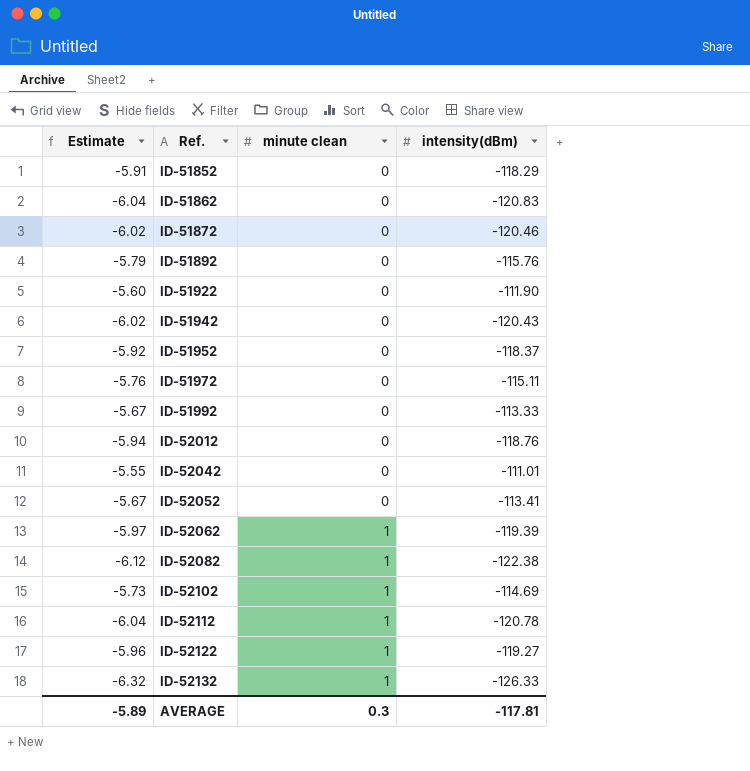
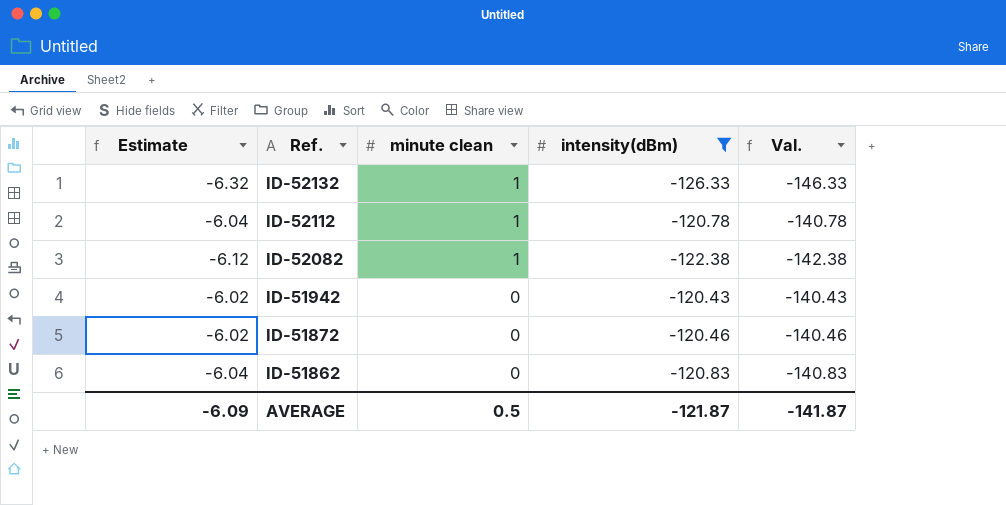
filter: none -> intensity(dBm) <= -120.43
row order: Ref. ascending -> Ref. descending
column Val. | formula: none -> [intensity(dBm)] - 20
AVERAGE | Estimate: -5.89 -> -6.09
AVERAGE | minute clean: 0.3 -> 0.5
AVERAGE | intensity(dBm): -117.81 -> -121.87

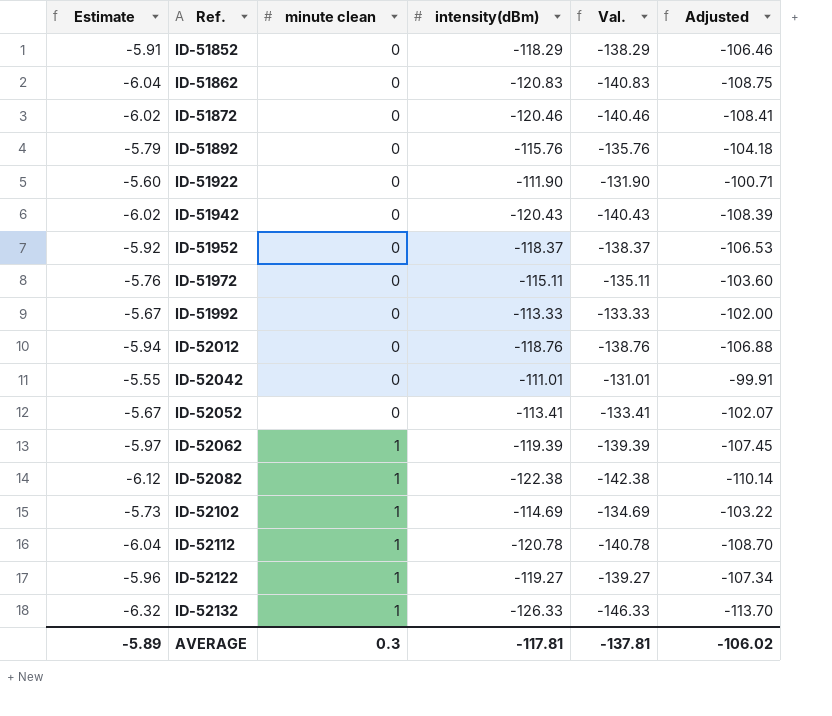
filter: intensity(dBm) <= -120.43 -> none
row order: Ref. descending -> Ref. ascending
column Adjusted | formula: none -> [intensity(dBm)] * 0.9
AVERAGE | Estimate: -6.09 -> -5.89
AVERAGE | minute clean: 0.5 -> 0.3
AVERAGE | intensity(dBm): -121.87 -> -117.81
AVERAGE | Val.: -141.87 -> -137.81

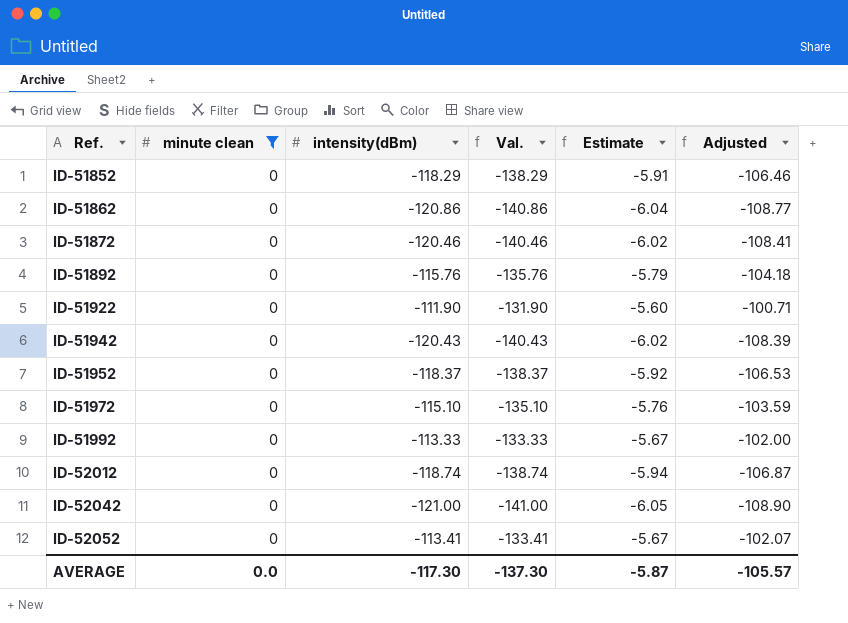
filter: none -> minute clean = 0
column Estimate | position: 1 -> 5
ID-51862 | intensity(dBm): -120.83 -> -120.86
ID-51862 | Val.: -140.83 -> -140.86
ID-51862 | Adjusted: -108.75 -> -108.77
ID-51972 | intensity(dBm): -115.11 -> -115.10
ID-51972 | Val.: -135.11 -> -135.10
ID-51972 | Adjusted: -103.60 -> -103.59
ID-52012 | intensity(dBm): -118.76 -> -118.74
ID-52012 | Val.: -138.76 -> -138.74
ID-52012 | Adjusted: -106.88 -> -106.87
ID-52042 | intensity(dBm): -111.01 -> -121.00
ID-52042 | Val.: -131.01 -> -141.00
ID-52042 | Estimate: -5.55 -> -6.05
ID-52042 | Adjusted: -99.91 -> -108.90
AVERAGE | minute clean: 0.3 -> 0.0
AVERAGE | intensity(dBm): -117.81 -> -117.30
AVERAGE | Val.: -137.81 -> -137.30
AVERAGE | Estimate: -5.89 -> -5.87
AVERAGE | Adjusted: -106.02 -> -105.57

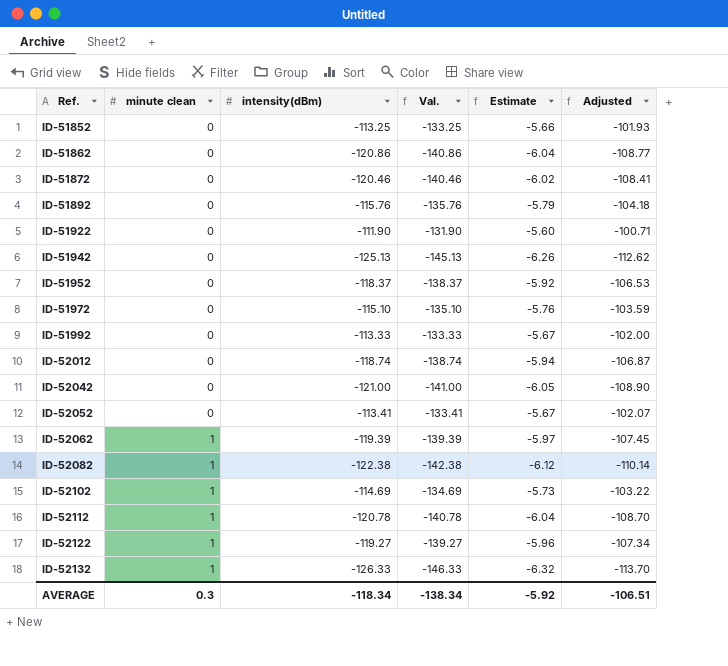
filter: minute clean = 0 -> none
ID-51852 | intensity(dBm): -118.29 -> -113.25
ID-51852 | Val.: -138.29 -> -133.25
ID-51852 | Estimate: -5.91 -> -5.66
ID-51852 | Adjusted: -106.46 -> -101.93
ID-51942 | intensity(dBm): -120.43 -> -125.13
ID-51942 | Val.: -140.43 -> -145.13
ID-51942 | Estimate: -6.02 -> -6.26
ID-51942 | Adjusted: -108.39 -> -112.62
AVERAGE | minute clean: 0.0 -> 0.3
AVERAGE | intensity(dBm): -117.30 -> -118.34
AVERAGE | Val.: -137.30 -> -138.34
AVERAGE | Estimate: -5.87 -> -5.92
AVERAGE | Adjusted: -105.57 -> -106.51

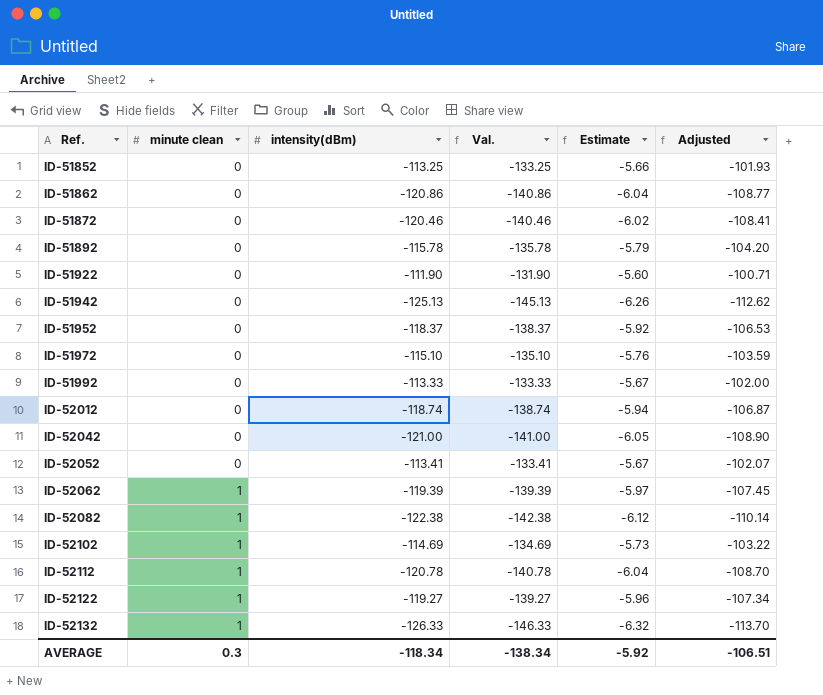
ID-51892 | intensity(dBm): -115.76 -> -115.78
ID-51892 | Val.: -135.76 -> -135.78
ID-51892 | Adjusted: -104.18 -> -104.20

